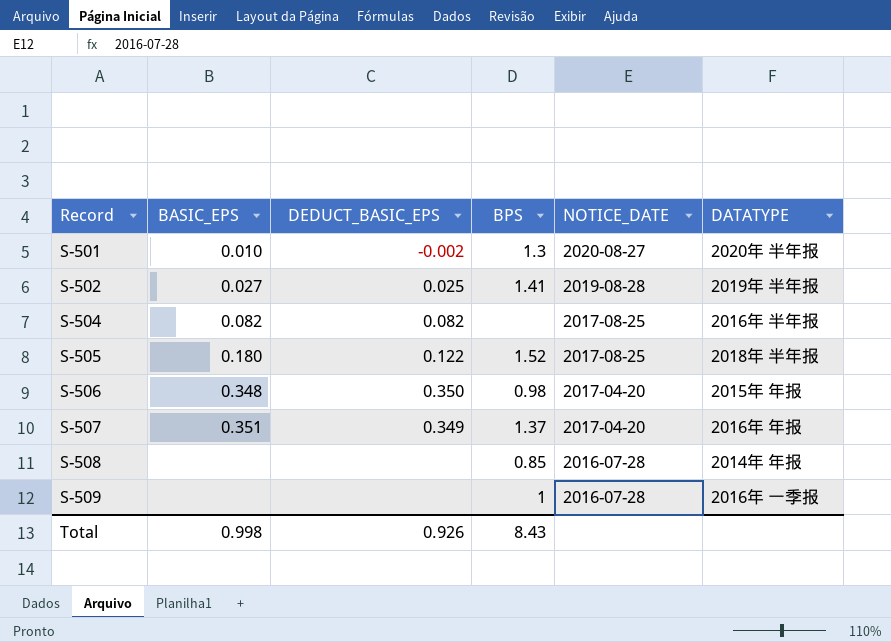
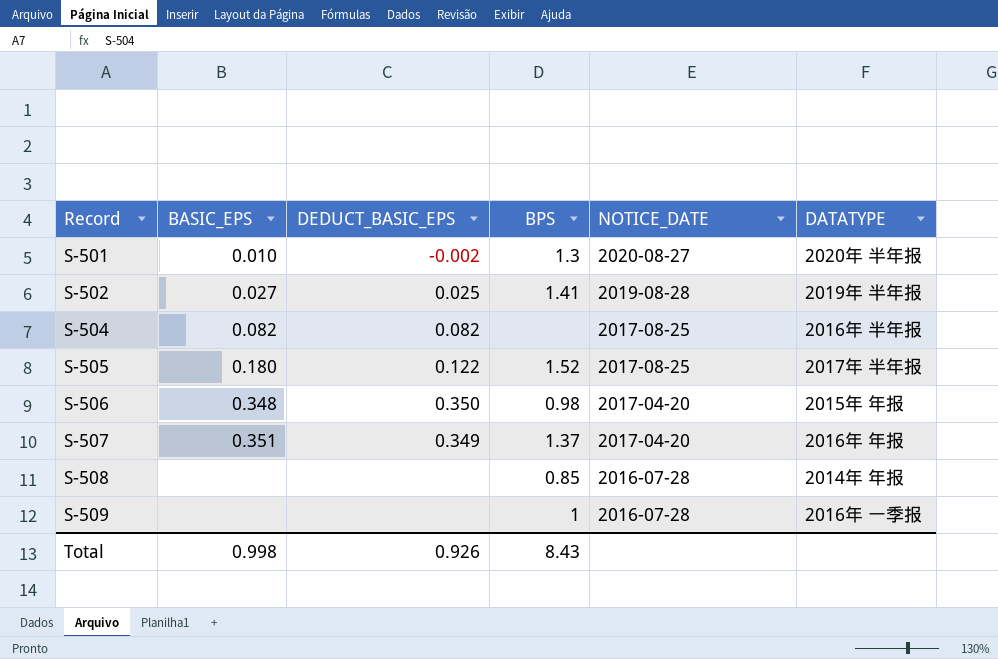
S-505 | DATATYPE: 2018年 半年报 -> 2017年 半年报

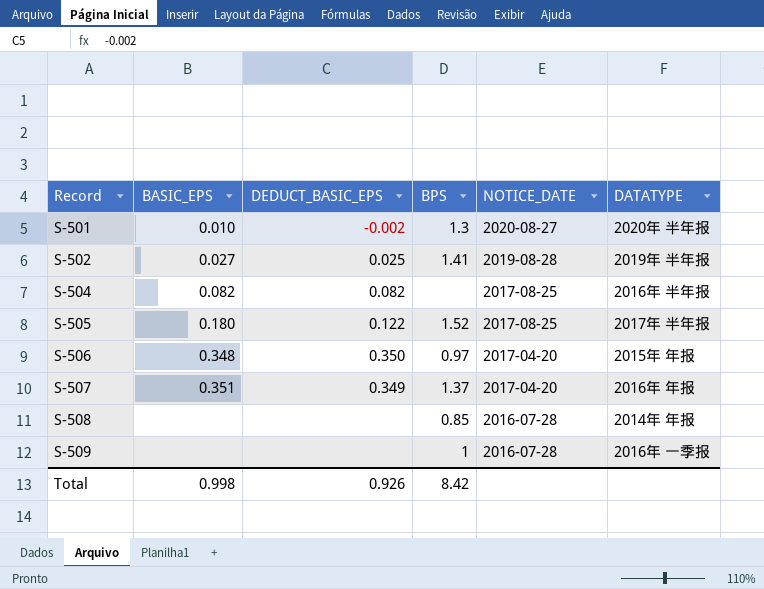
S-506 | BPS: 0.98 -> 0.97
Total | BPS: 8.43 -> 8.42

